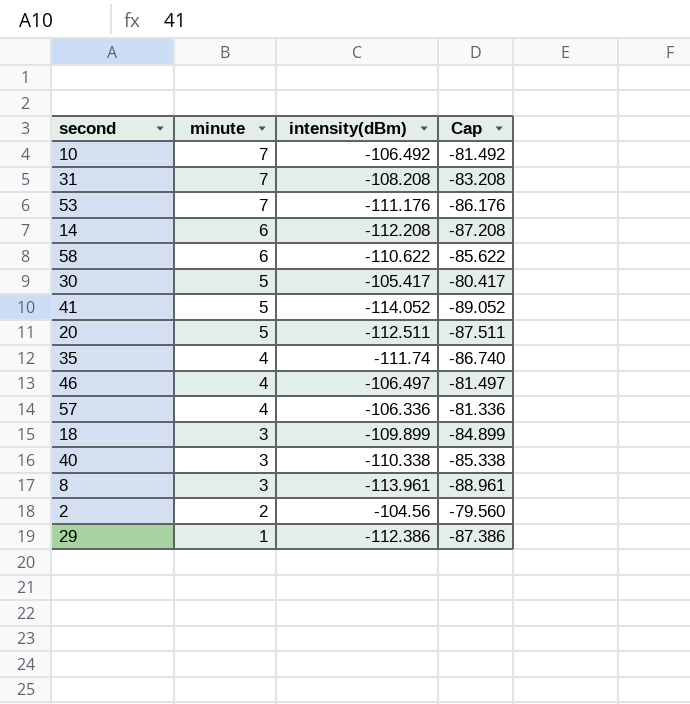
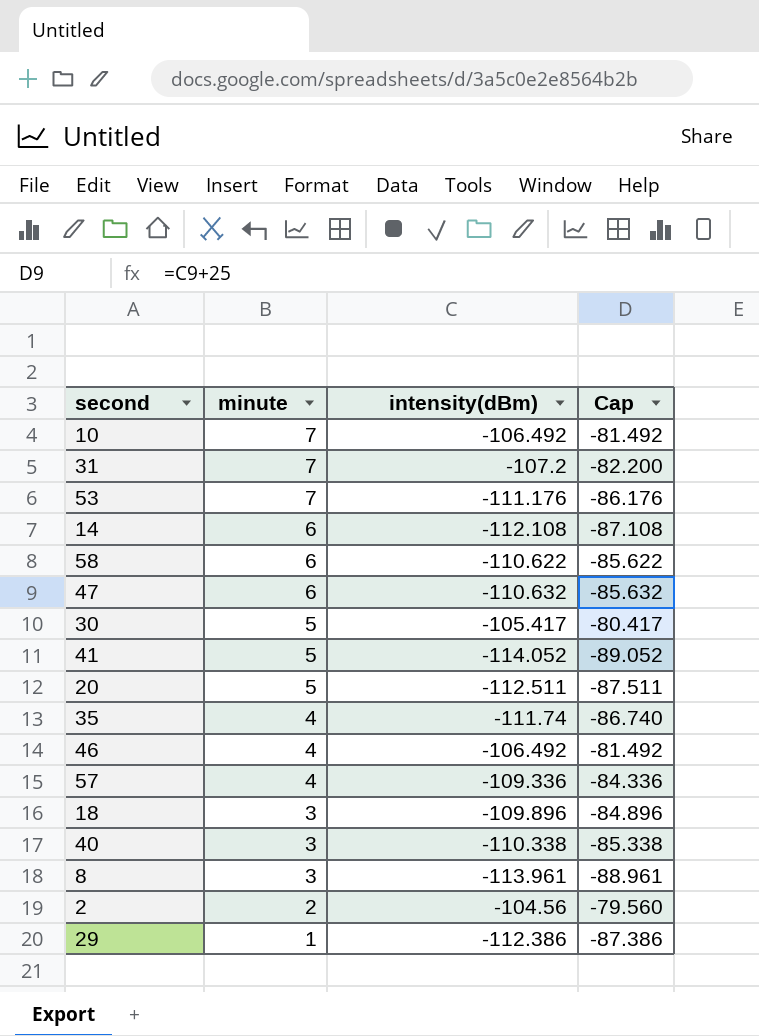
31 | intensity(dBm): -108.208 -> -107.2
31 | Cap: -83.208 -> -82.200
14 | intensity(dBm): -112.208 -> -112.108
14 | Cap: -87.208 -> -87.108
row 47: none -> 6 | -110.632 | -85.632
46 | intensity(dBm): -106.497 -> -106.492
46 | Cap: -81.497 -> -81.492
57 | intensity(dBm): -106.336 -> -109.336
57 | Cap: -81.336 -> -84.336
18 | intensity(dBm): -109.899 -> -109.896
18 | Cap: -84.899 -> -84.896

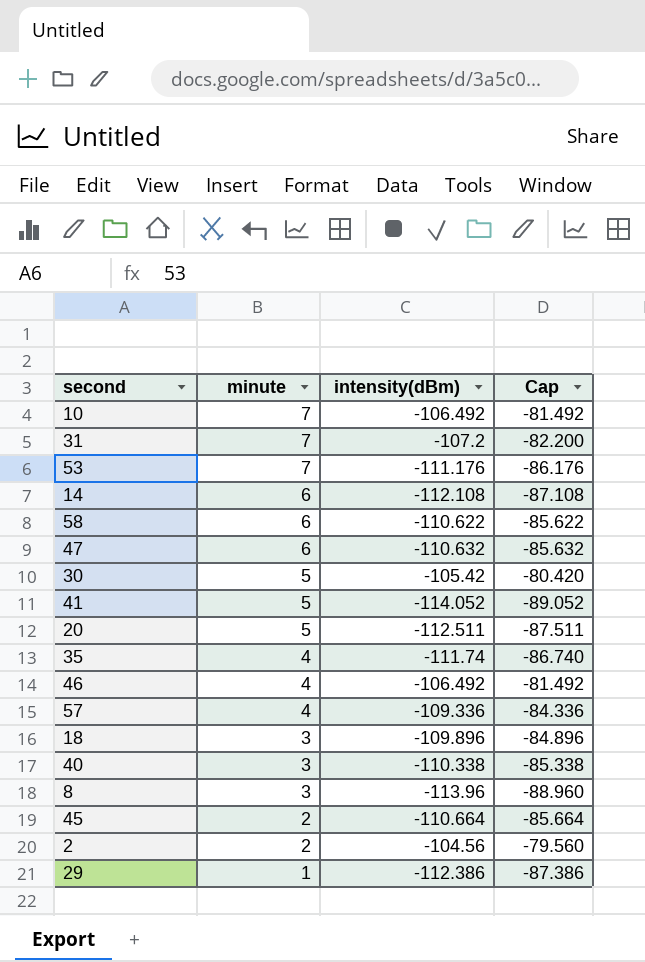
30 | intensity(dBm): -105.417 -> -105.42
30 | Cap: -80.417 -> -80.420
8 | intensity(dBm): -113.961 -> -113.96
8 | Cap: -88.961 -> -88.960
row 45: none -> 2 | -110.664 | -85.664

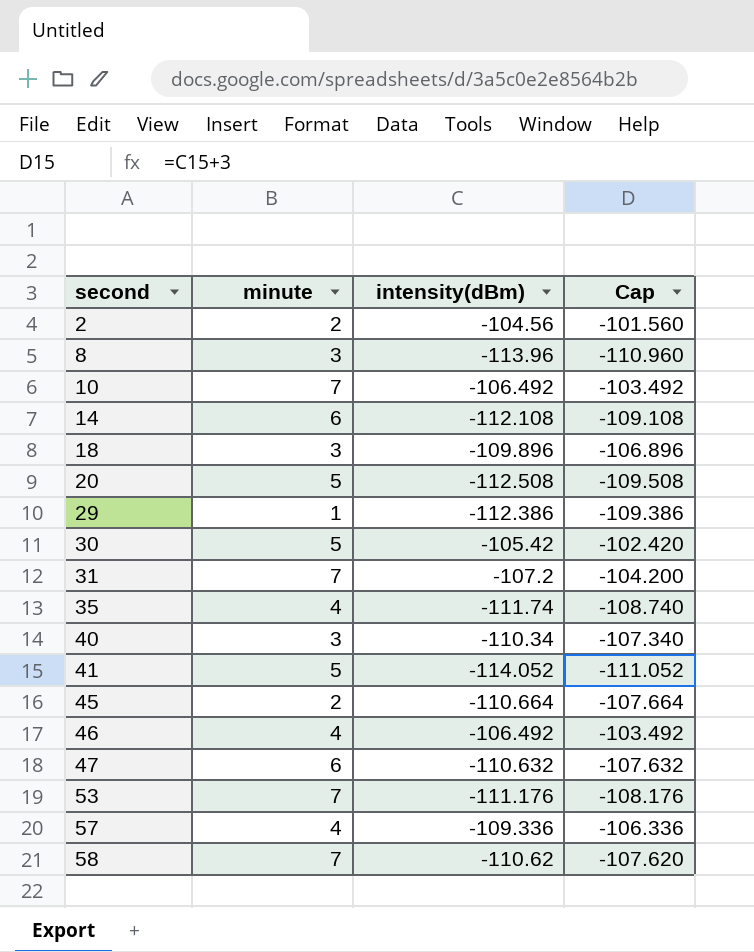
row order: minute descending -> second ascending
column Cap | formula: [intensity(dBm)] + 25 -> [intensity(dBm)] + 3
20 | intensity(dBm): -112.511 -> -112.508
40 | intensity(dBm): -110.338 -> -110.34
58 | minute: 6 -> 7
58 | intensity(dBm): -110.622 -> -110.62

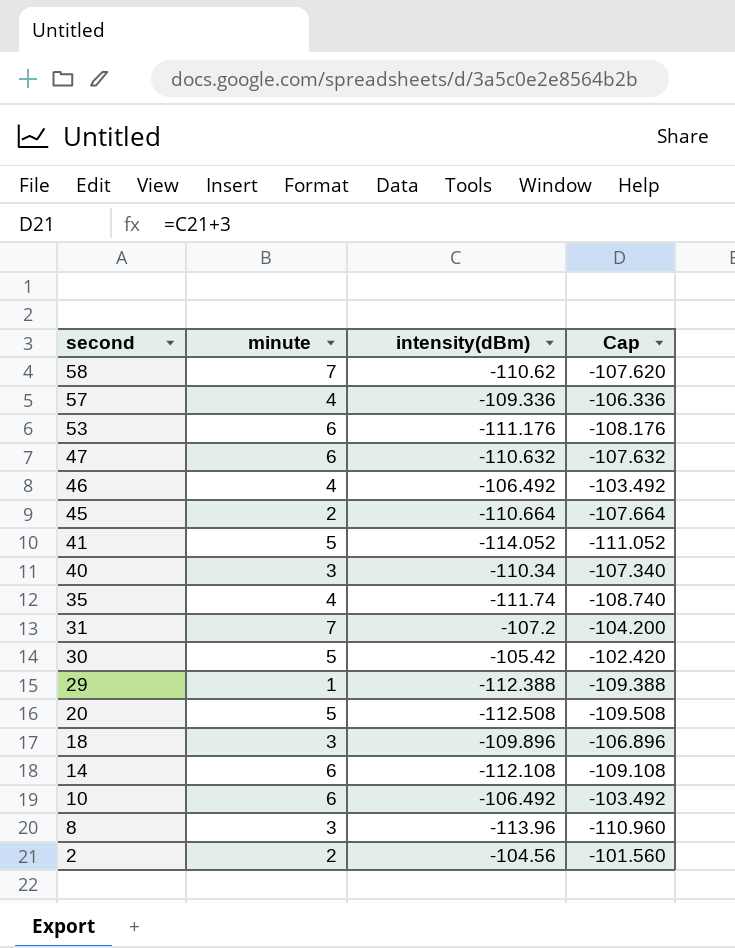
row order: second ascending -> second descending
53 | minute: 7 -> 6
29 | intensity(dBm): -112.386 -> -112.388
29 | Cap: -109.386 -> -109.388
10 | minute: 7 -> 6

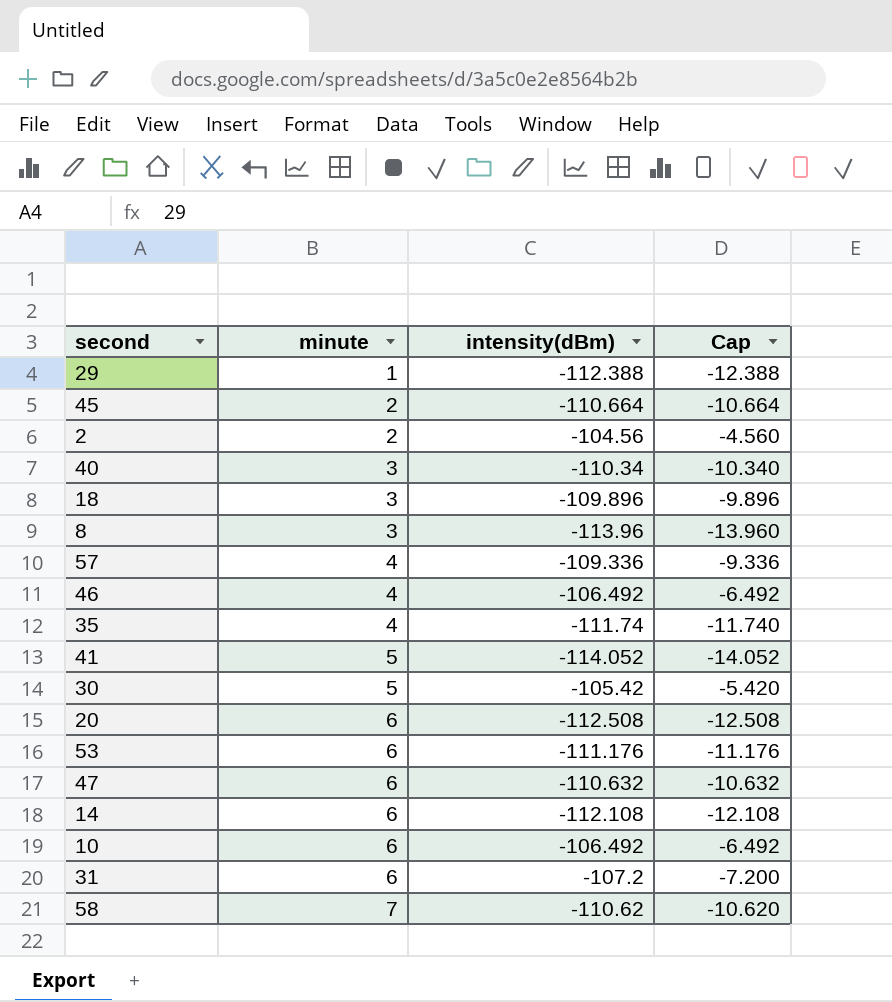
row order: second descending -> minute ascending
column Cap | formula: [intensity(dBm)] + 3 -> [intensity(dBm)] + 100
20 | minute: 5 -> 6
31 | minute: 7 -> 6

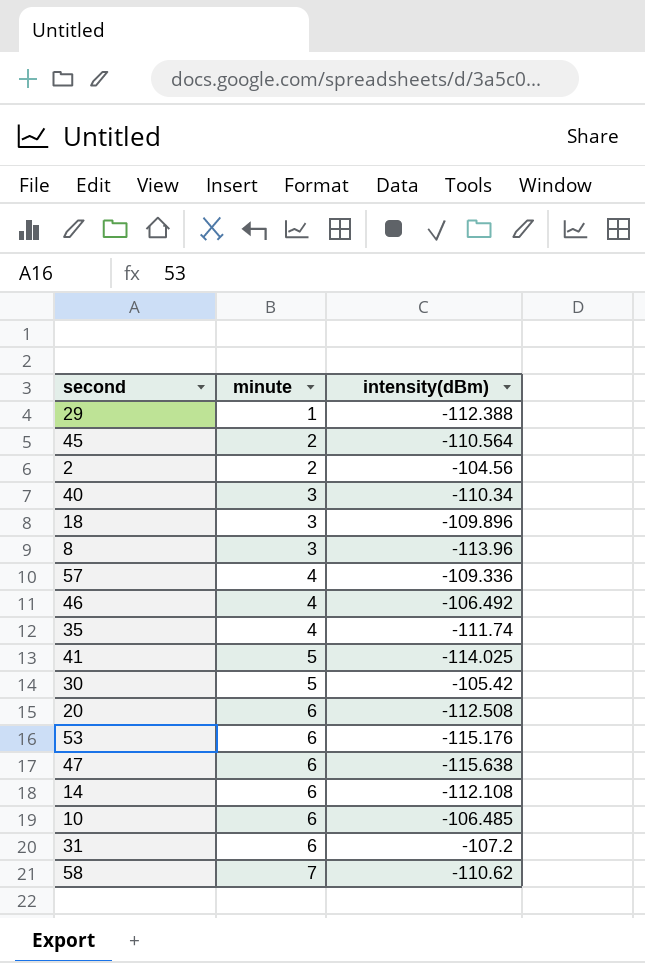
column Cap | formula: [intensity(dBm)] + 100 -> none
45 | intensity(dBm): -110.664 -> -110.564
41 | intensity(dBm): -114.052 -> -114.025
53 | intensity(dBm): -111.176 -> -115.176
47 | intensity(dBm): -110.632 -> -115.638
10 | intensity(dBm): -106.492 -> -106.485

